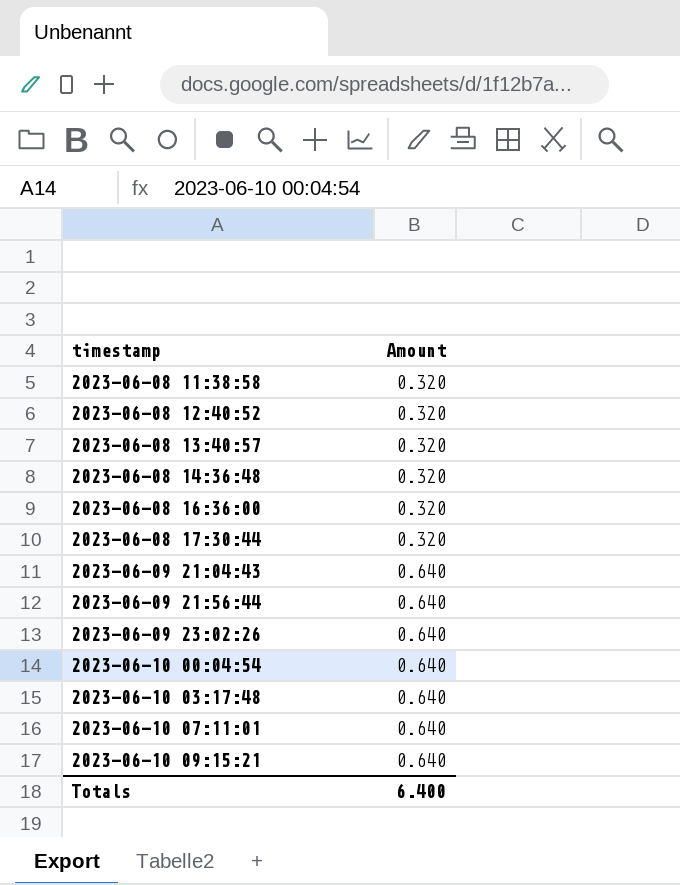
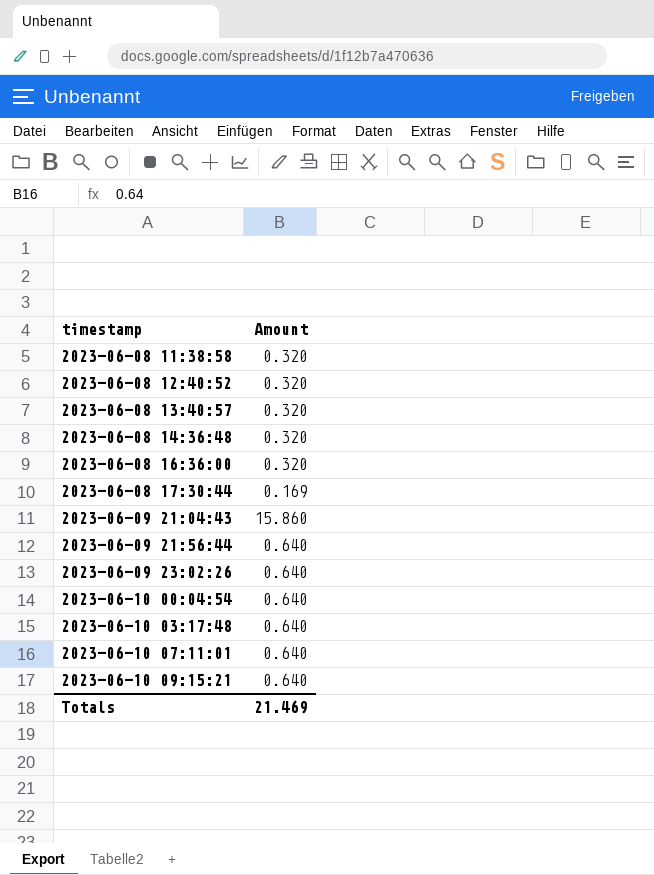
2023-06-08 17:30:44 | Amount: 0.320 -> 0.169
2023-06-09 21:04:43 | Amount: 0.640 -> 15.860
Totals | Amount: 6.400 -> 21.469

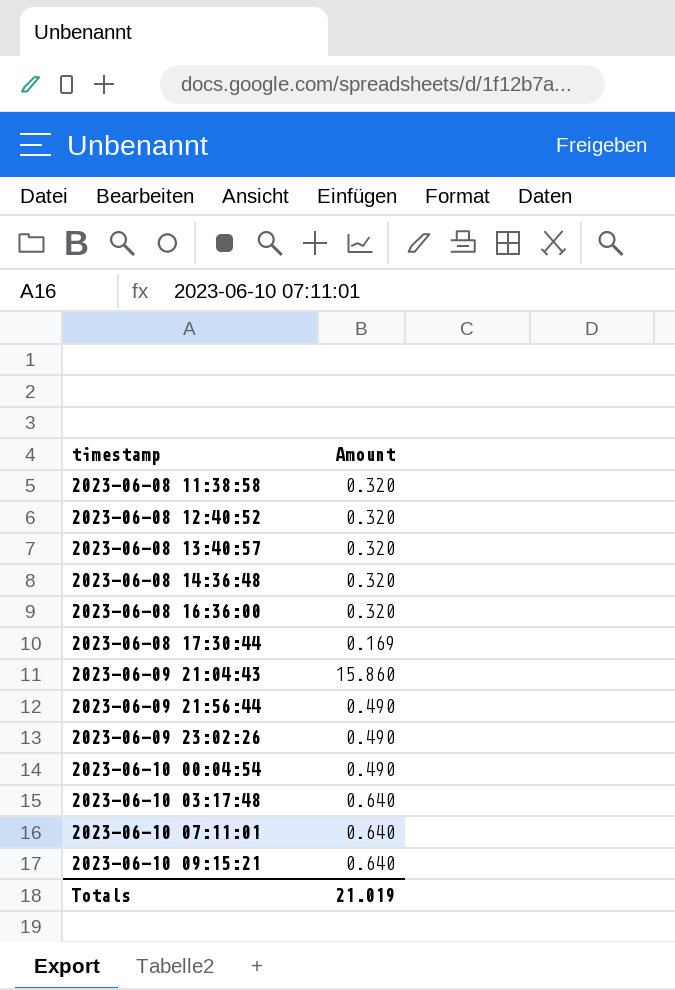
2023-06-09 21:56:44 | Amount: 0.640 -> 0.490
2023-06-09 23:02:26 | Amount: 0.640 -> 0.490
2023-06-10 00:04:54 | Amount: 0.640 -> 0.490
Totals | Amount: 21.469 -> 21.019

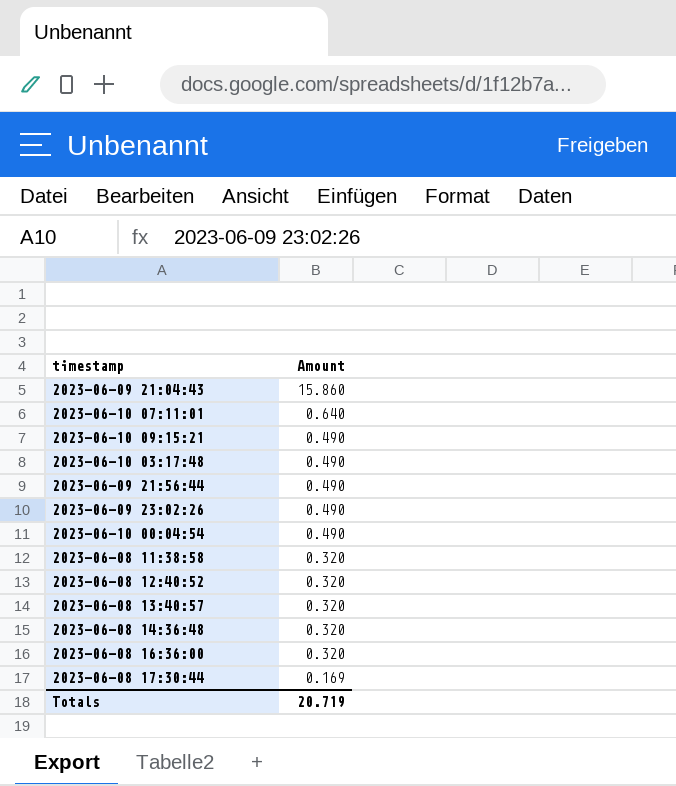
row order: timestamp ascending -> Amount descending
2023-06-10 09:15:21 | Amount: 0.640 -> 0.490
2023-06-10 03:17:48 | Amount: 0.640 -> 0.490
Totals | Amount: 21.019 -> 20.719

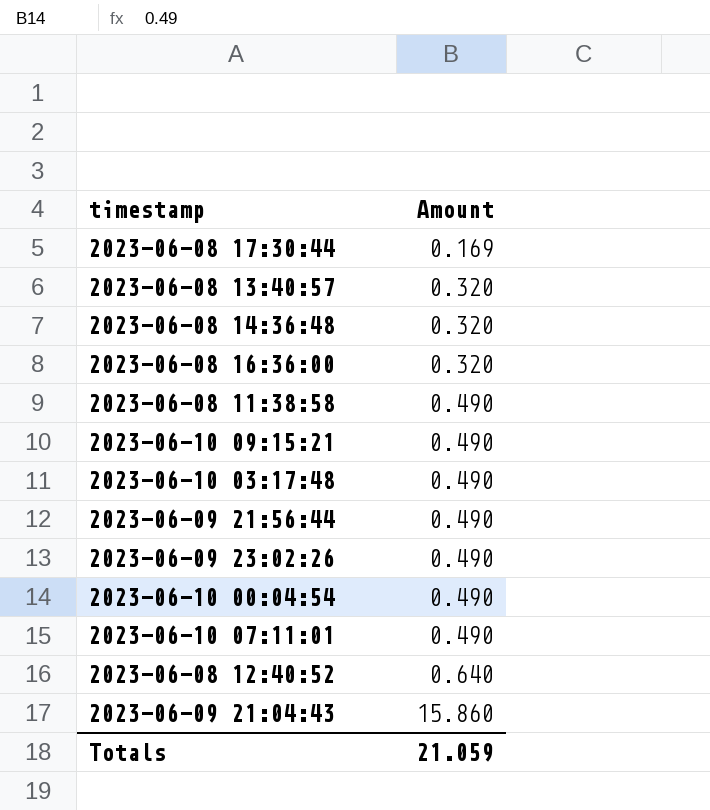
row order: Amount descending -> Amount ascending
2023-06-08 11:38:58 | Amount: 0.320 -> 0.490
2023-06-10 07:11:01 | Amount: 0.640 -> 0.490
2023-06-08 12:40:52 | Amount: 0.320 -> 0.640
Totals | Amount: 20.719 -> 21.059

